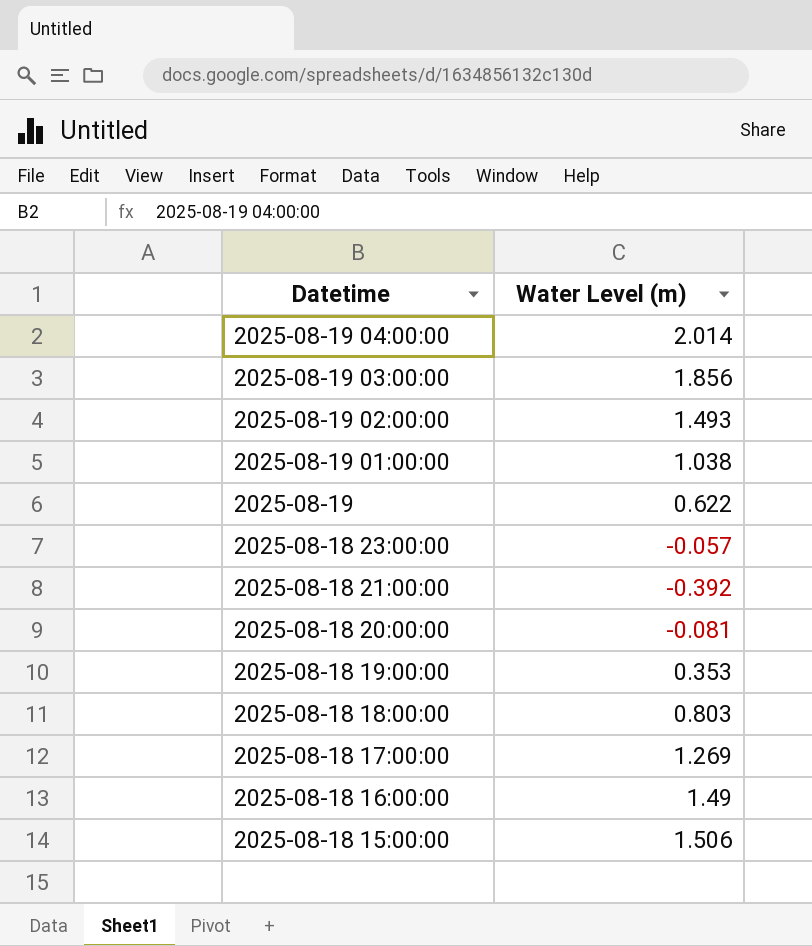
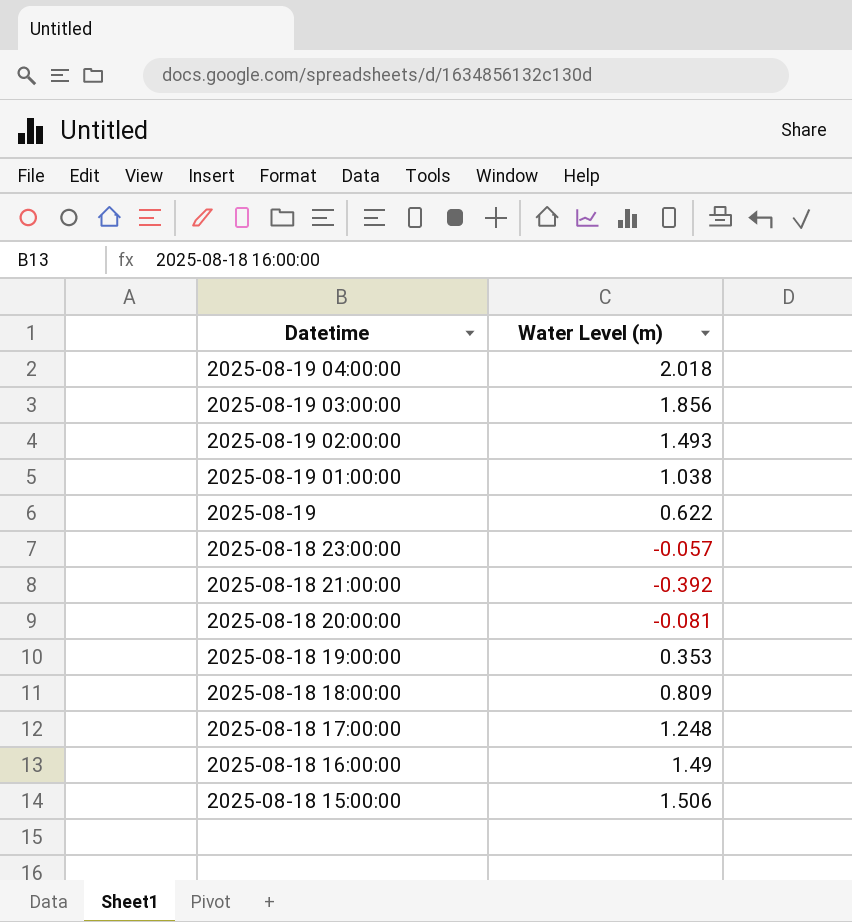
2025-08-19 04:00:00 | Water Level (m): 2.014 -> 2.018
2025-08-18 18:00:00 | Water Level (m): 0.803 -> 0.809
2025-08-18 17:00:00 | Water Level (m): 1.269 -> 1.248

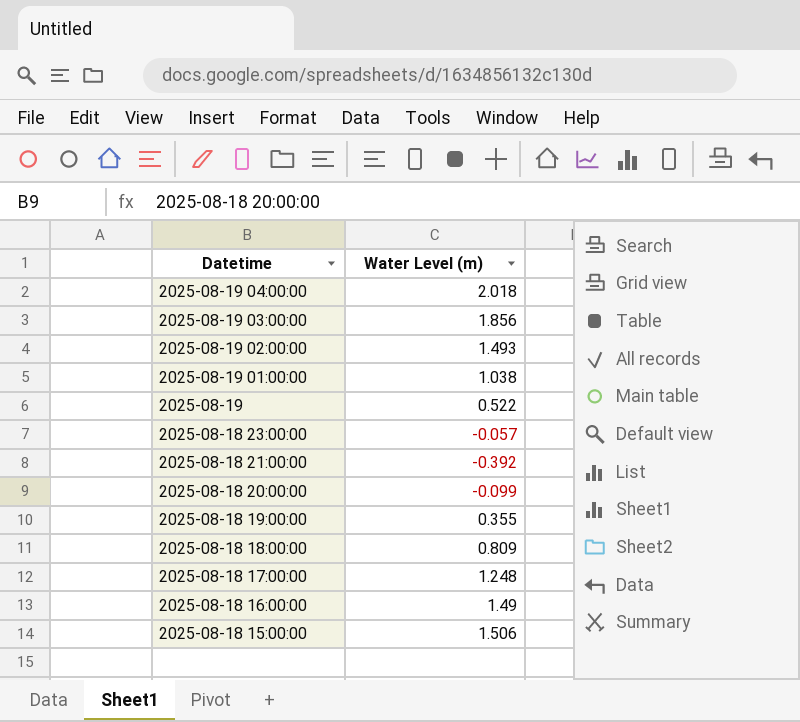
2025-08-19 | Water Level (m): 0.622 -> 0.522
2025-08-18 20:00:00 | Water Level (m): -0.081 -> -0.099
2025-08-18 19:00:00 | Water Level (m): 0.353 -> 0.355

